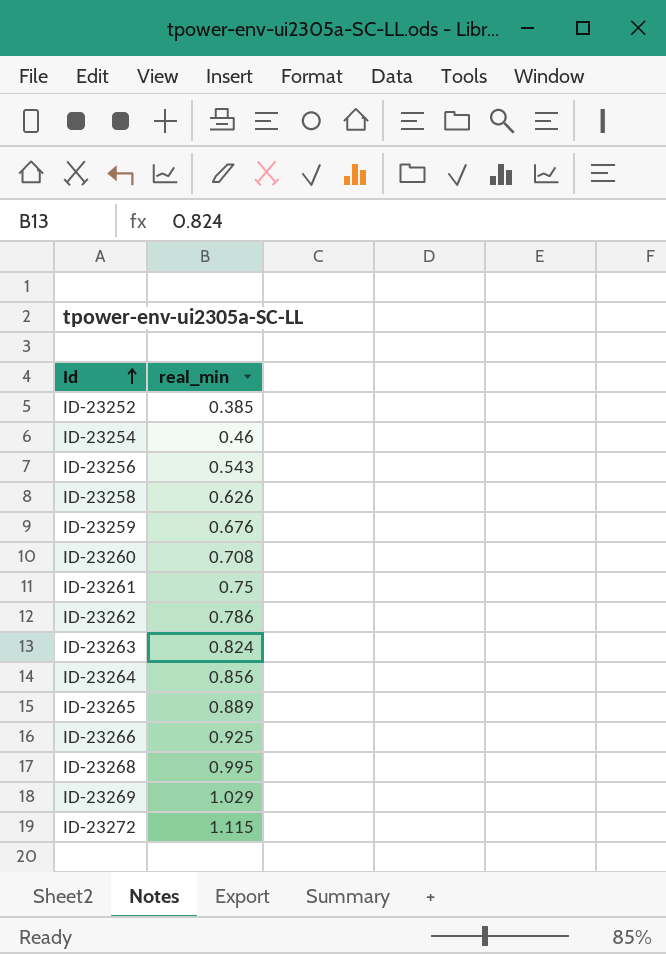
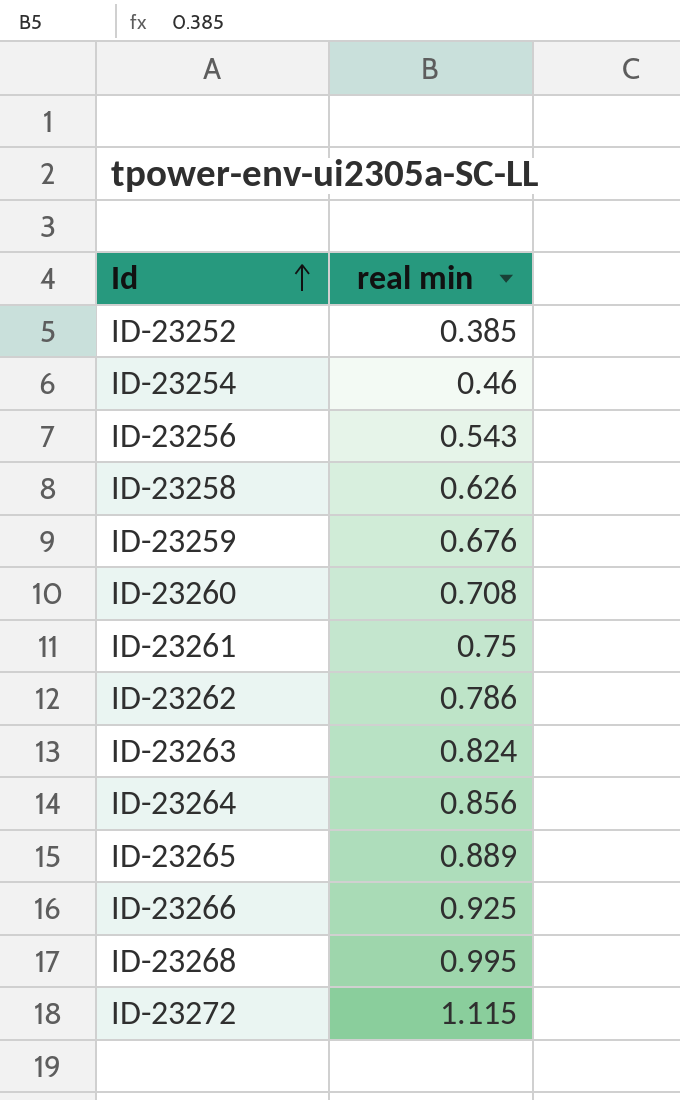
column name: real_min -> real min
row ID-23269: 1.029 -> none

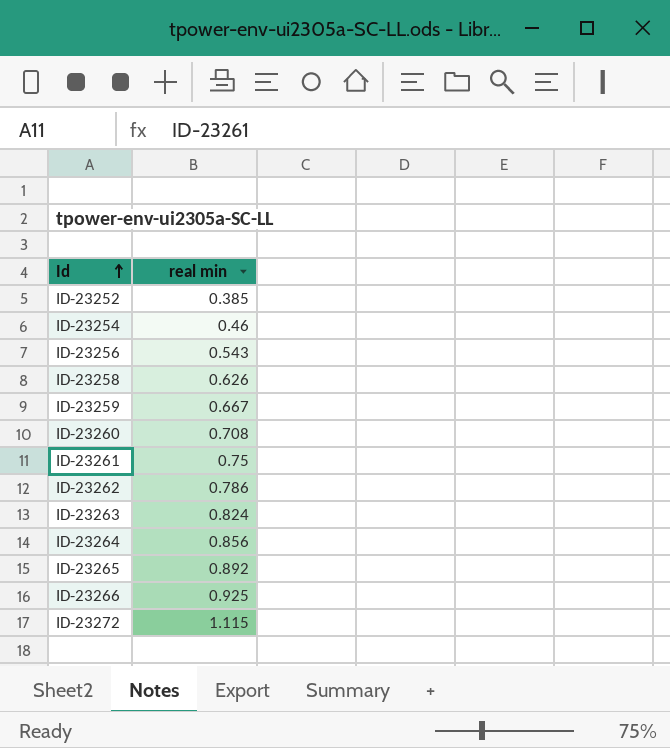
row ID-23268: 0.995 -> none
ID-23259 | real min: 0.676 -> 0.667
ID-23265 | real min: 0.889 -> 0.892

